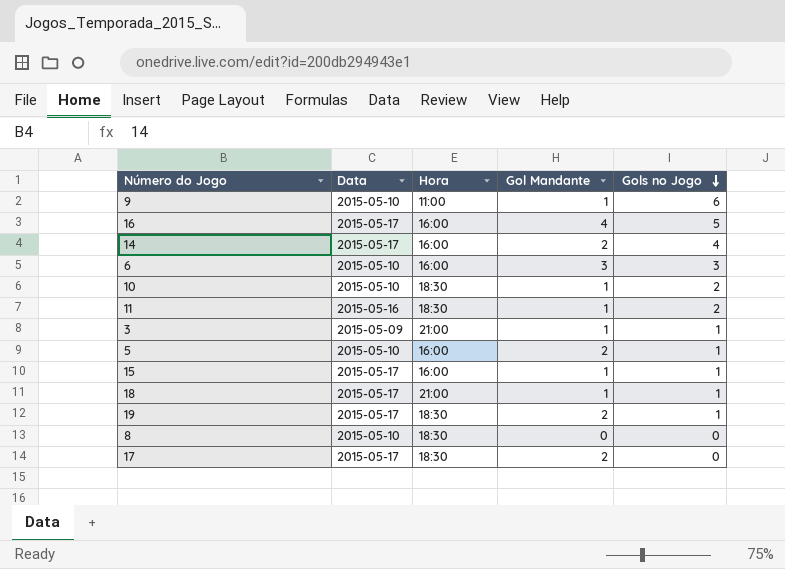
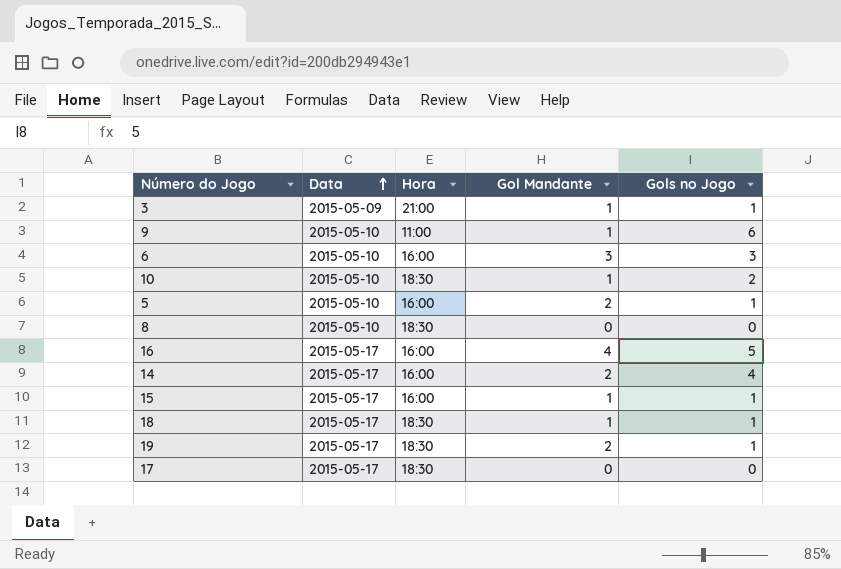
row order: Gols no Jogo descending -> Data ascending
row 11: 2015-05-16 | 18:30 | 1 | 2 -> none
18 | Hora: 21:00 -> 18:30
17 | Gol Mandante: 2 -> 0

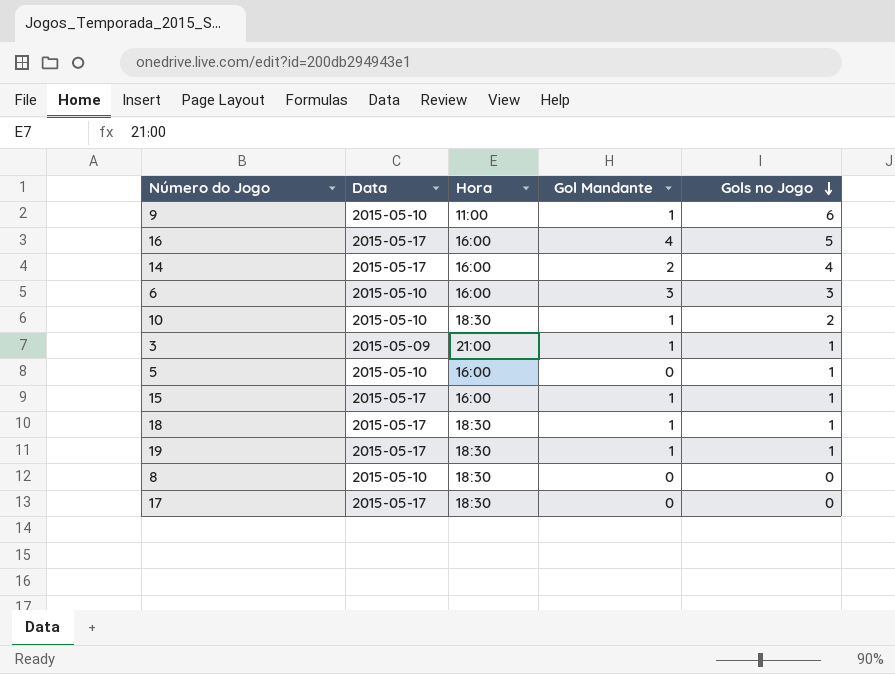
row order: Data ascending -> Gols no Jogo descending
5 | Gol Mandante: 2 -> 0
19 | Gol Mandante: 2 -> 1

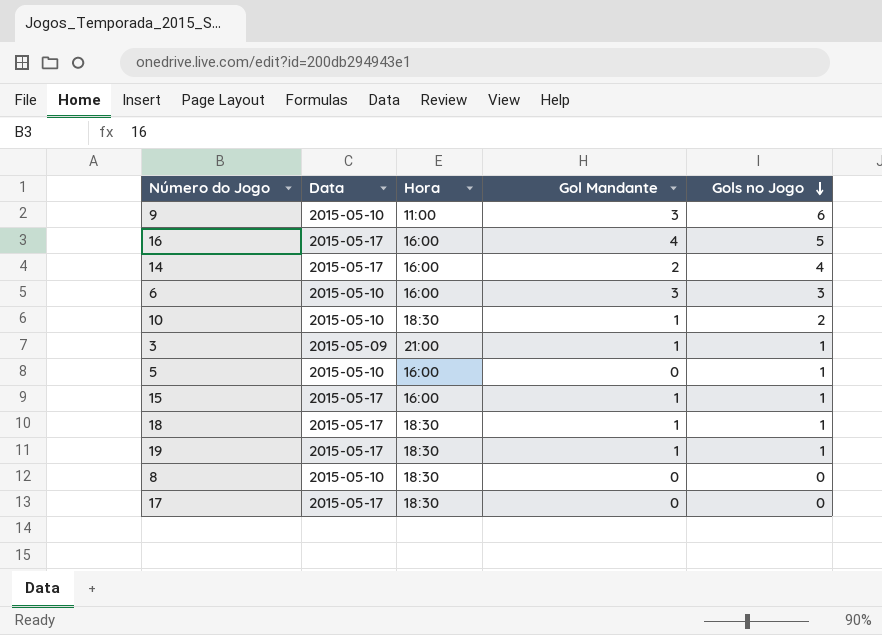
9 | Gol Mandante: 1 -> 3

